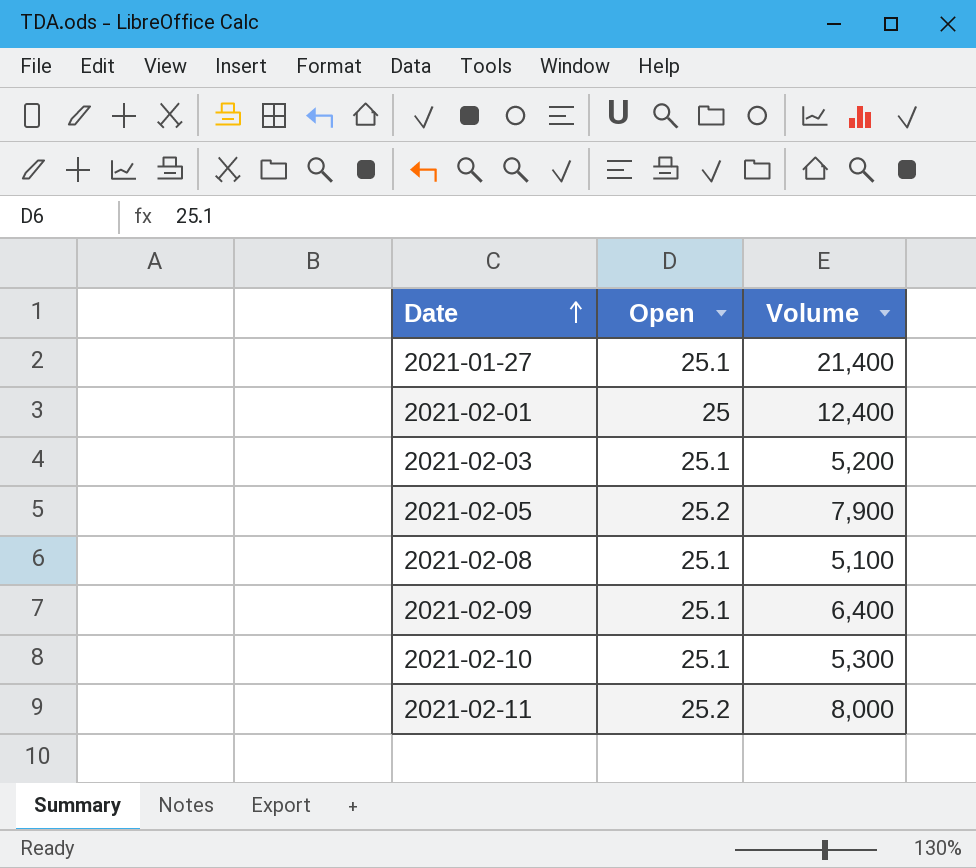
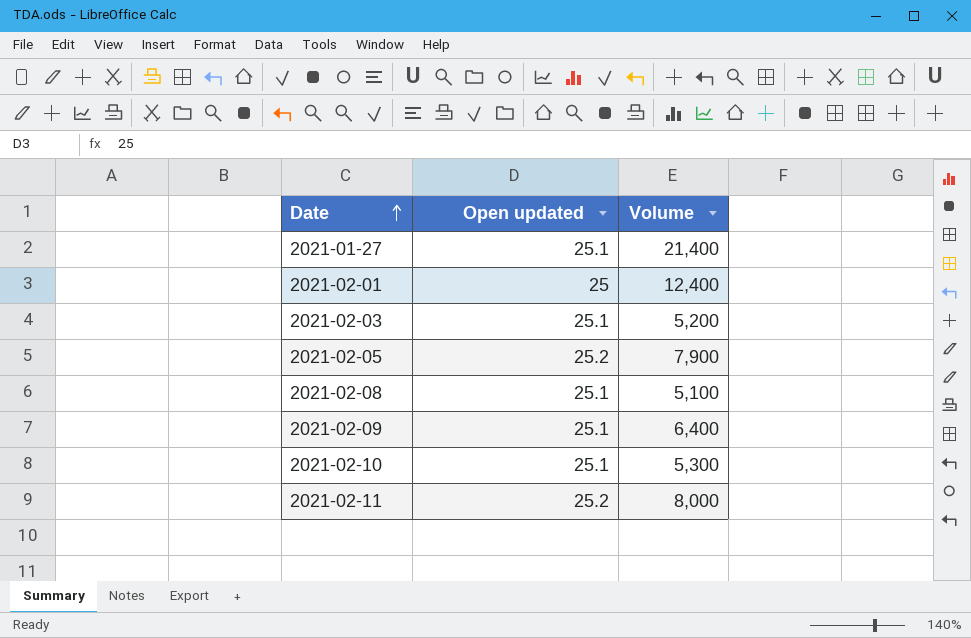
column name: Open -> Open updated

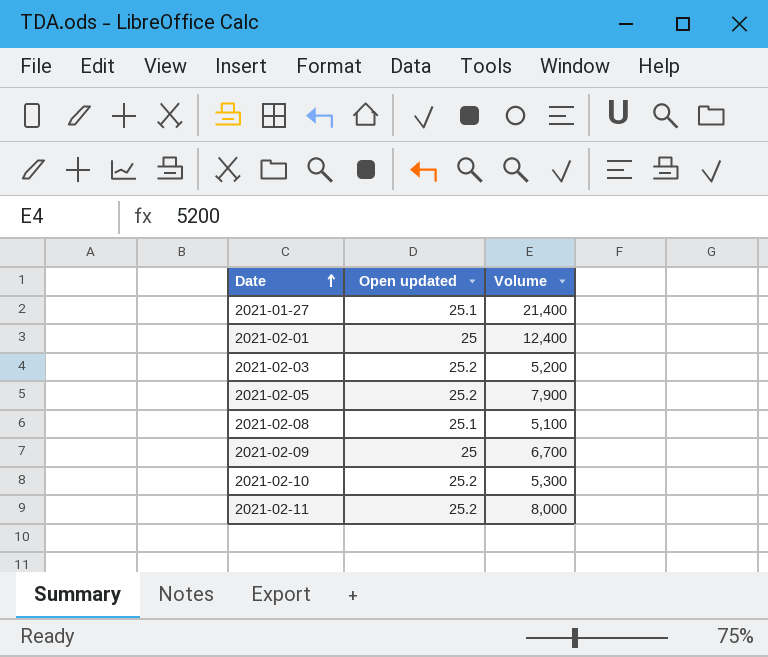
2021-02-03 | Open updated: 25.1 -> 25.2
2021-02-09 | Open updated: 25.1 -> 25
2021-02-09 | Volume: 6,400 -> 6,700
2021-02-10 | Open updated: 25.1 -> 25.2

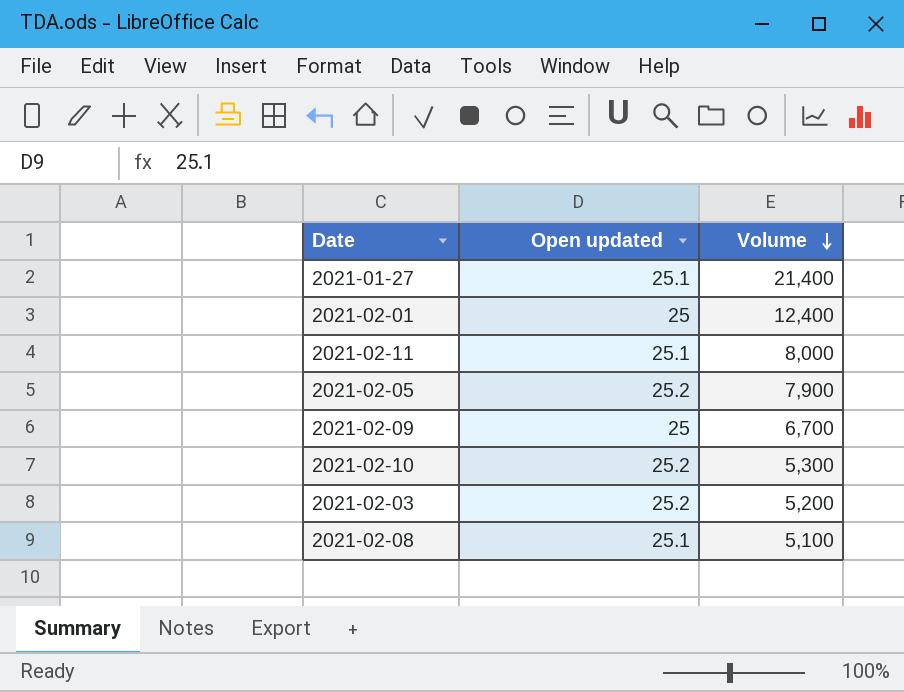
row order: Date ascending -> Volume descending
2021-02-11 | Open updated: 25.2 -> 25.1

